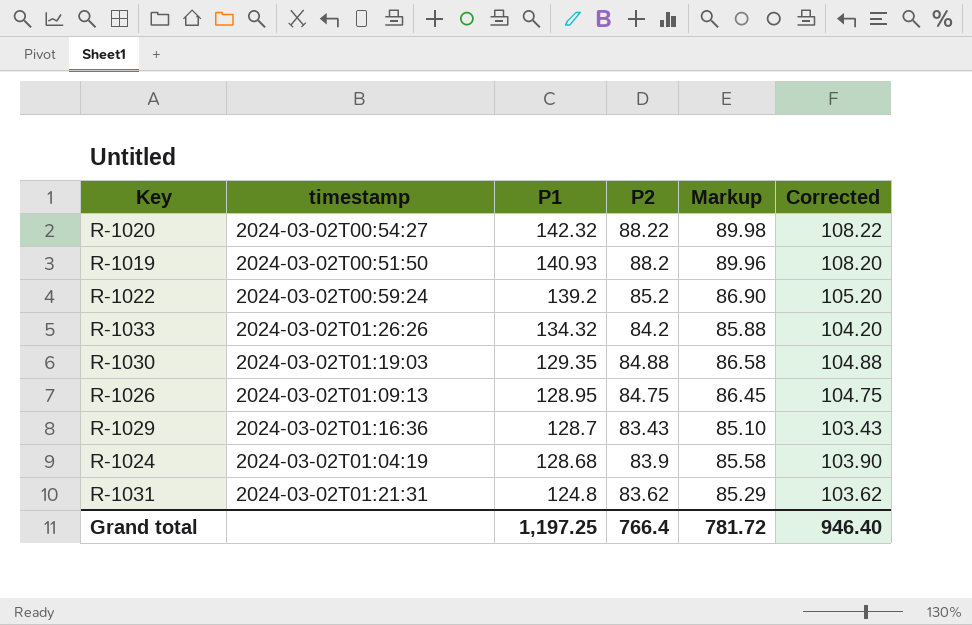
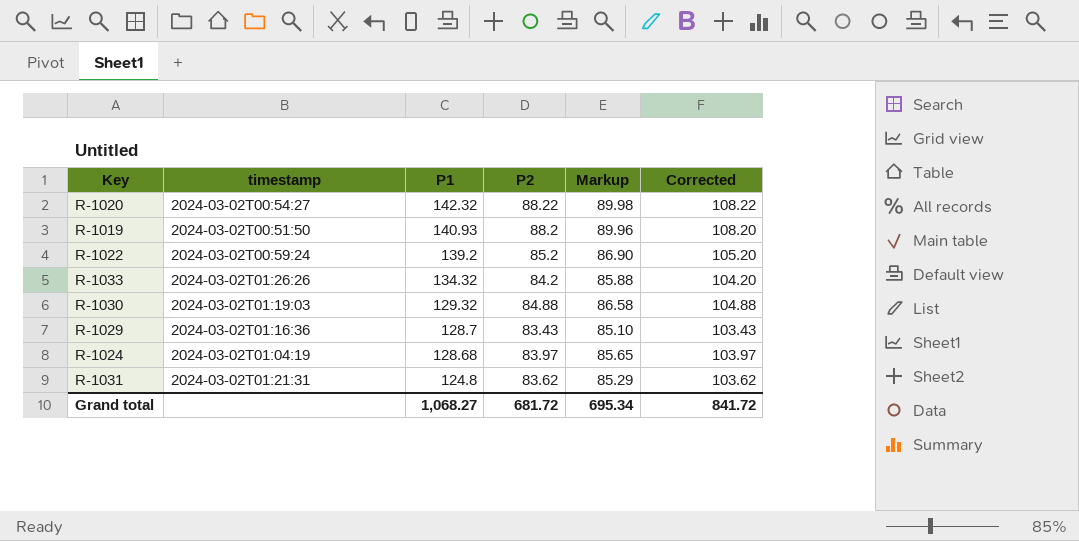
row R-1026: 2024-03-02T01:09:13 | 128.95 | 84.75 | 86.45 | 104.75 -> none
R-1030 | P1: 129.35 -> 129.32
R-1024 | P2: 83.9 -> 83.97
R-1024 | Markup: 85.58 -> 85.65
R-1024 | Corrected: 103.90 -> 103.97
Grand total | P1: 1,197.25 -> 1,068.27
Grand total | P2: 766.4 -> 681.72
Grand total | Markup: 781.72 -> 695.34
Grand total | Corrected: 946.40 -> 841.72

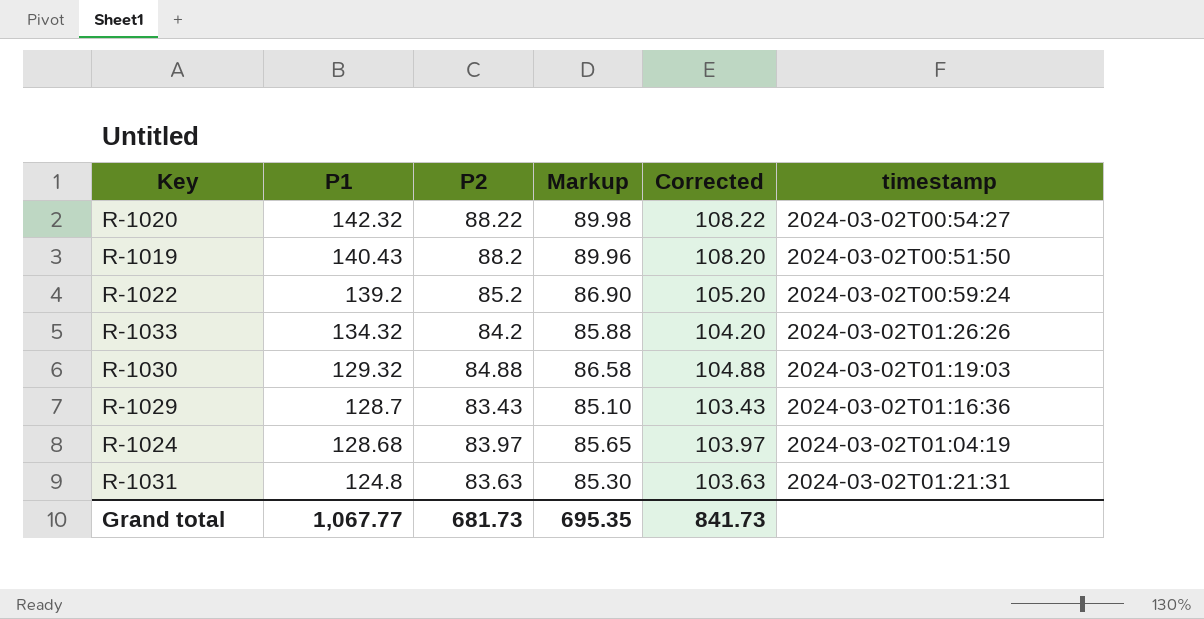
column timestamp | position: 2 -> 6
R-1019 | P1: 140.93 -> 140.43
R-1031 | P2: 83.62 -> 83.63
R-1031 | Markup: 85.29 -> 85.30
R-1031 | Corrected: 103.62 -> 103.63
Grand total | P1: 1,068.27 -> 1,067.77
Grand total | P2: 681.72 -> 681.73
Grand total | Markup: 695.34 -> 695.35
Grand total | Corrected: 841.72 -> 841.73

